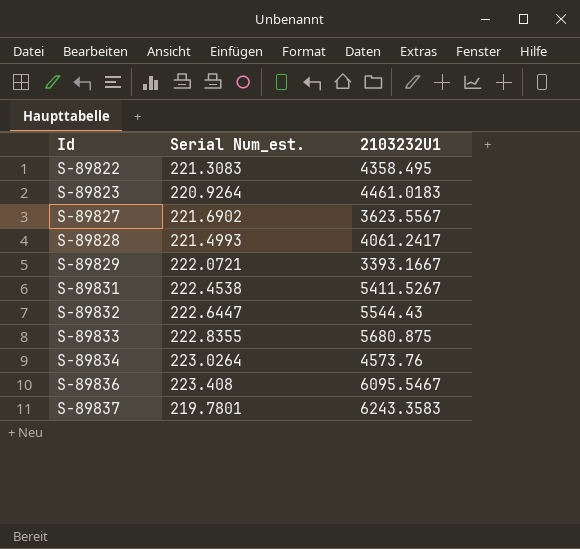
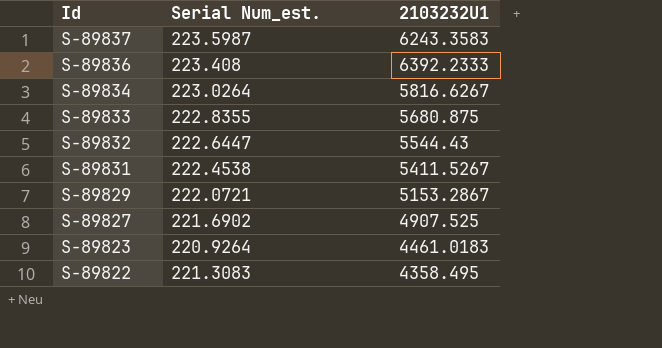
row order: Id ascending -> Id descending
row S-89828: 221.4993 | 4061.2417 -> none
S-89837 | Serial Num_est.: 219.7801 -> 223.5987
S-89836 | 2103232U1: 6095.5467 -> 6392.2333
S-89834 | 2103232U1: 4573.76 -> 5816.6267
S-89829 | 2103232U1: 3393.1667 -> 5153.2867
S-89827 | 2103232U1: 3623.5567 -> 4907.525

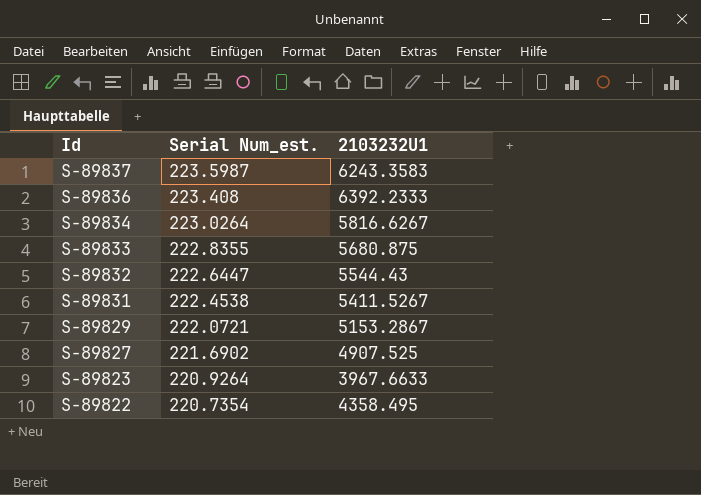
S-89823 | 2103232U1: 4461.0183 -> 3967.6633
S-89822 | Serial Num_est.: 221.3083 -> 220.7354

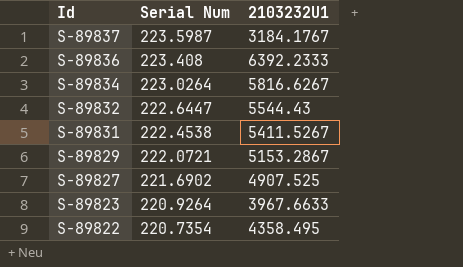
column name: Serial Num_est. -> Serial Num
row S-89833: 222.8355 | 5680.875 -> none
S-89837 | 2103232U1: 6243.3583 -> 3184.1767

